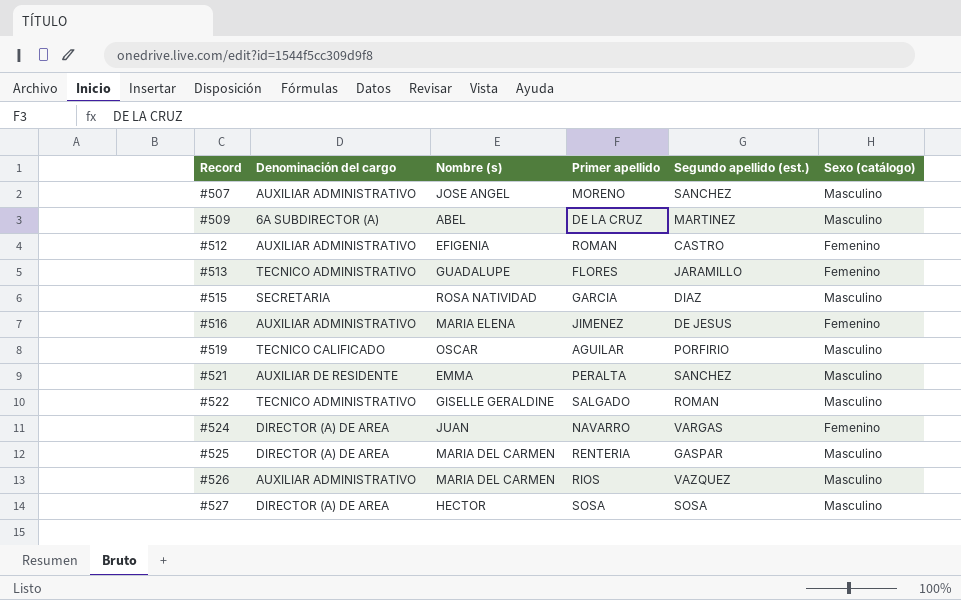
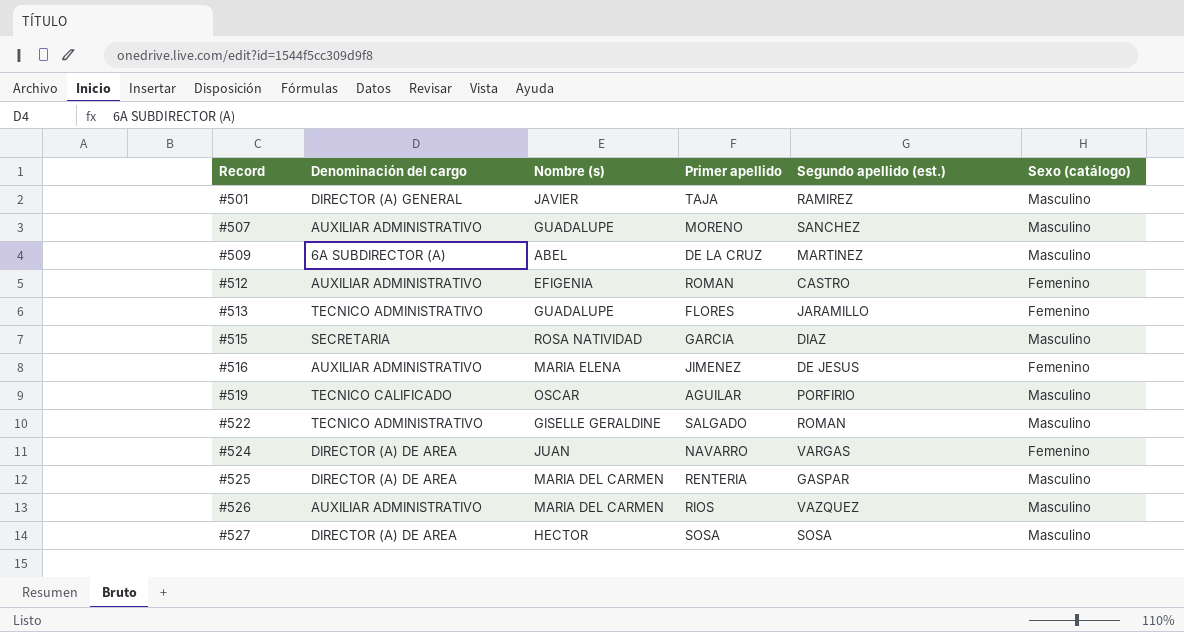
row #521: AUXILIAR DE RESIDENTE | EMMA | PERALTA | SANCHEZ | Masculino -> none
row #501: none -> DIRECTOR (A) GENERAL | JAVIER | TAJA | RAMIREZ | Masculino
#507 | Nombre (s): JOSE ANGEL -> GUADALUPE

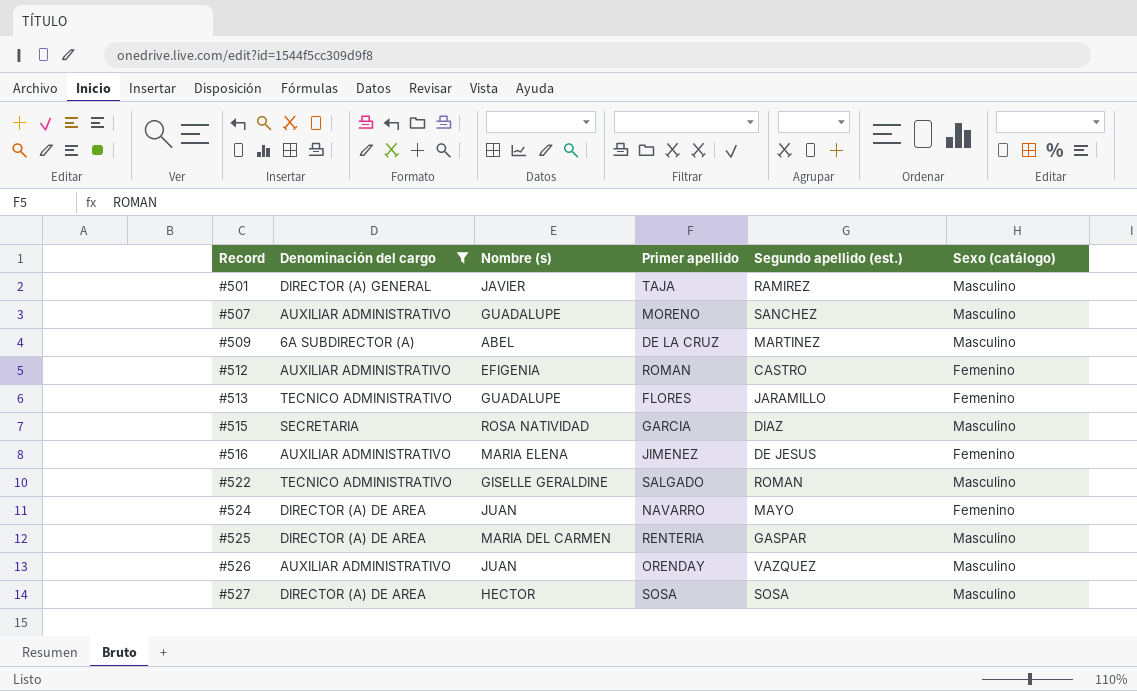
filter: none -> Denominación del cargo != TECNICO CALIFICADO
#524 | Segundo apellido (est.): VARGAS -> MAYO
#526 | Nombre (s): MARIA DEL CARMEN -> JUAN
#526 | Primer apellido: RIOS -> ORENDAY

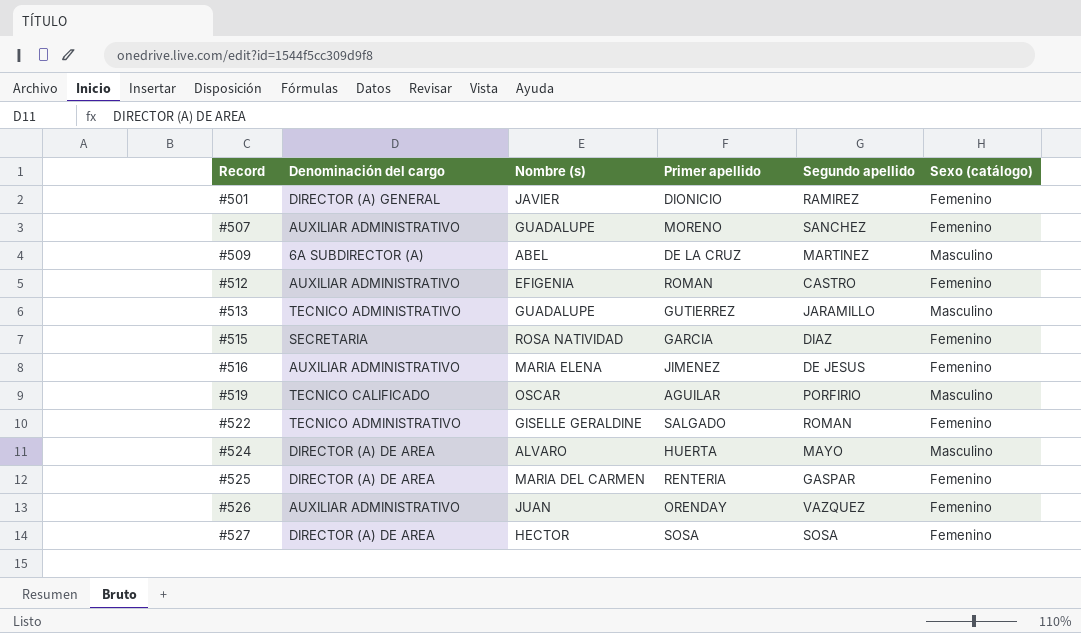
filter: Denominación del cargo != TECNICO CALIFICADO -> none
column name: Segundo apellido (est.) -> Segundo apellido
#501 | Primer apellido: TAJA -> DIONICIO
#501 | Sexo (catálogo): Masculino -> Femenino
#507 | Sexo (catálogo): Masculino -> Femenino
#513 | Primer apellido: FLORES -> GUTIERREZ
#513 | Sexo (catálogo): Femenino -> Masculino
#515 | Sexo (catálogo): Masculino -> Femenino
#522 | Sexo (catálogo): Masculino -> Femenino
#524 | Nombre (s): JUAN -> ALVARO
#524 | Primer apellido: NAVARRO -> HUERTA
#524 | Sexo (catálogo): Femenino -> Masculino
#525 | Sexo (catálogo): Masculino -> Femenino
#526 | Sexo (catálogo): Masculino -> Femenino
#527 | Sexo (catálogo): Masculino -> Femenino

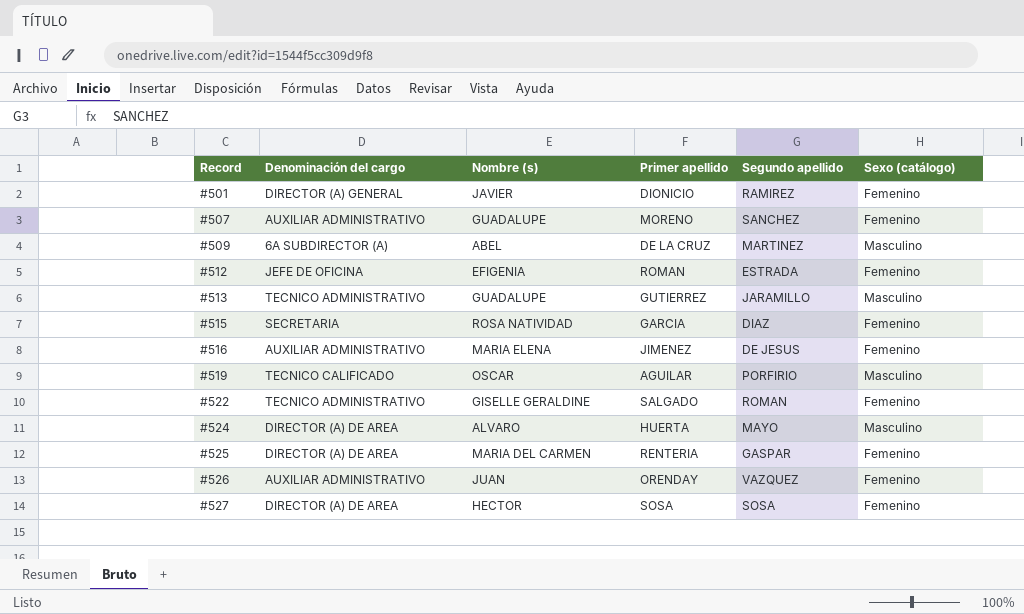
#512 | Denominación del cargo: AUXILIAR ADMINISTRATIVO -> JEFE DE OFICINA
#512 | Segundo apellido: CASTRO -> ESTRADA

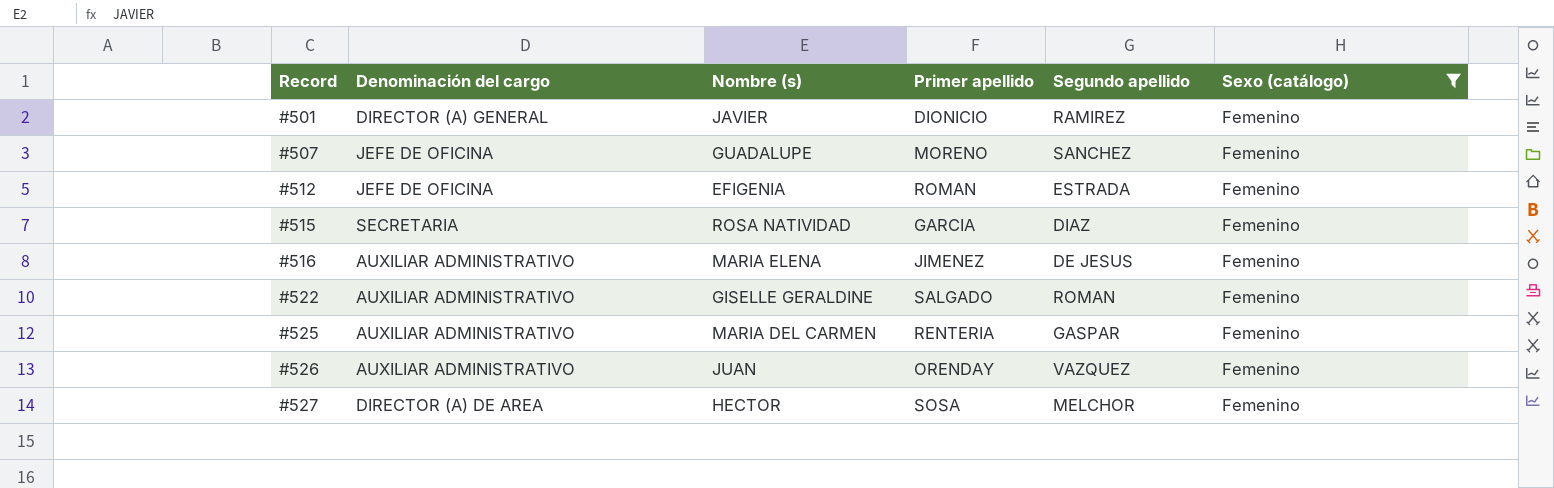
filter: none -> Sexo (catálogo) = Femenino
#507 | Denominación del cargo: AUXILIAR ADMINISTRATIVO -> JEFE DE OFICINA
#522 | Denominación del cargo: TECNICO ADMINISTRATIVO -> AUXILIAR ADMINISTRATIVO
#525 | Denominación del cargo: DIRECTOR (A) DE AREA -> AUXILIAR ADMINISTRATIVO
#527 | Segundo apellido: SOSA -> MELCHOR

